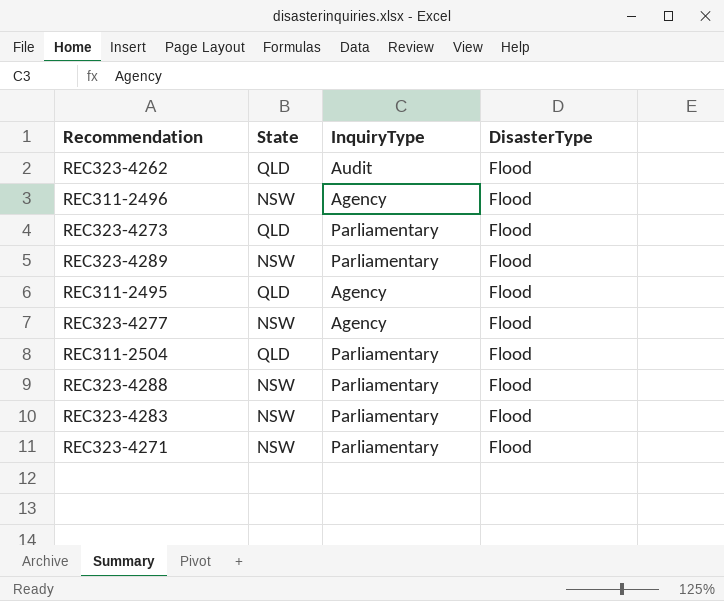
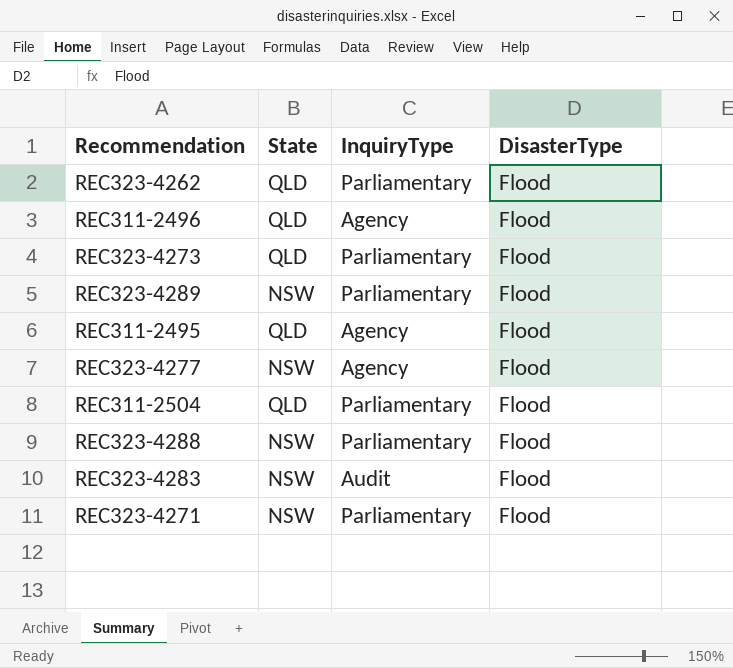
REC323-4262 | InquiryType: Audit -> Parliamentary
REC311-2496 | State: NSW -> QLD
REC323-4283 | InquiryType: Parliamentary -> Audit

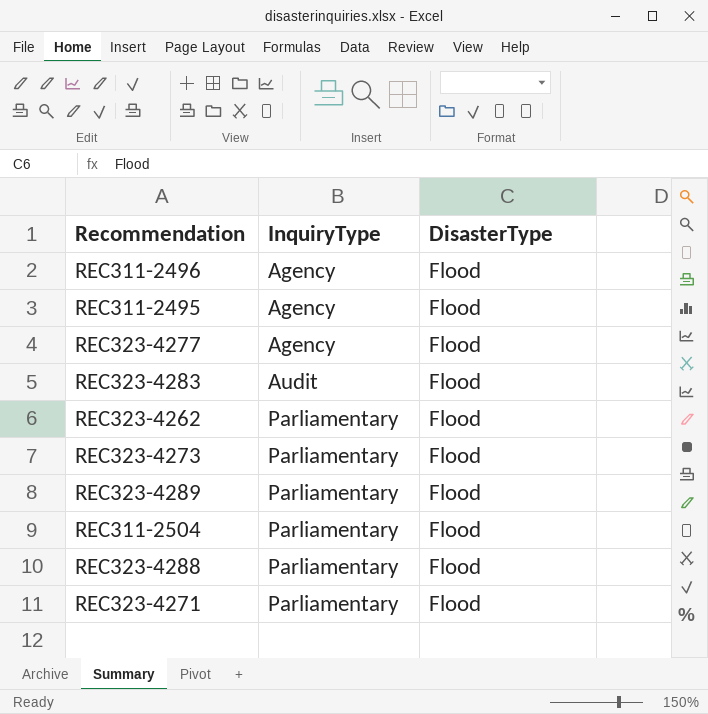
row order: none -> InquiryType ascending
column State | position: 2 -> none

